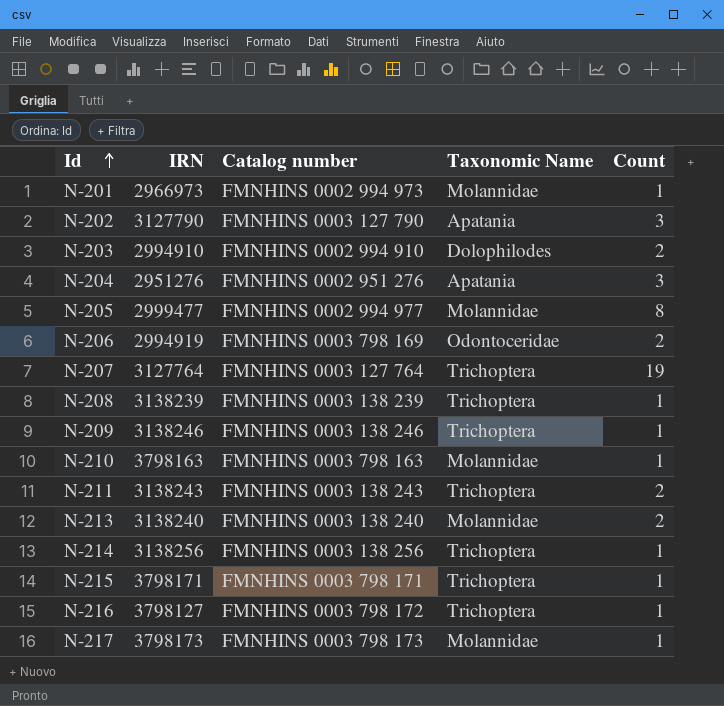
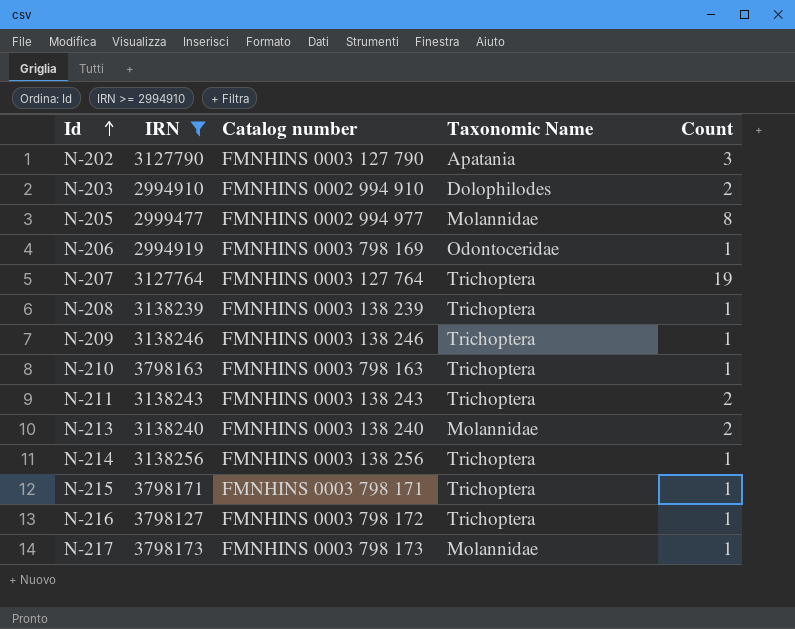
filter: none -> IRN >= 2994910
N-206 | Count: 2 -> 1
N-210 | Taxonomic Name: Molannidae -> Trichoptera

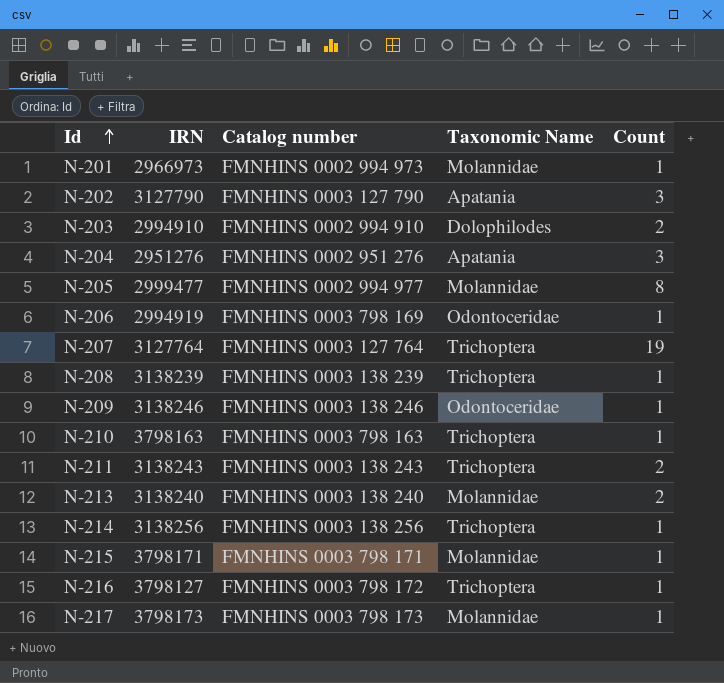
filter: IRN >= 2994910 -> none
N-209 | Taxonomic Name: Trichoptera -> Odontoceridae
N-215 | Taxonomic Name: Trichoptera -> Molannidae

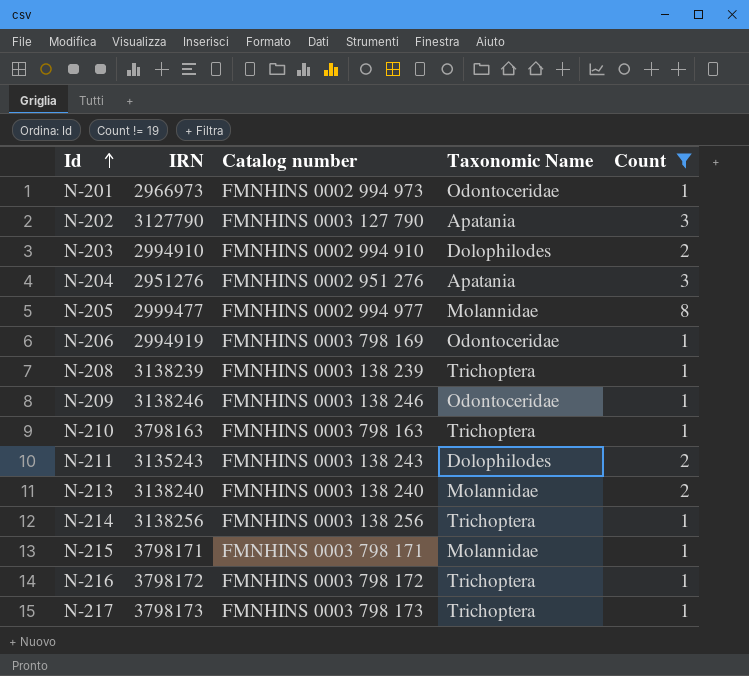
filter: none -> Count != 19
N-201 | Taxonomic Name: Molannidae -> Odontoceridae
N-211 | IRN: 3138243 -> 3135243
N-211 | Taxonomic Name: Trichoptera -> Dolophilodes
N-216 | IRN: 3798127 -> 3798172
N-217 | Taxonomic Name: Molannidae -> Trichoptera

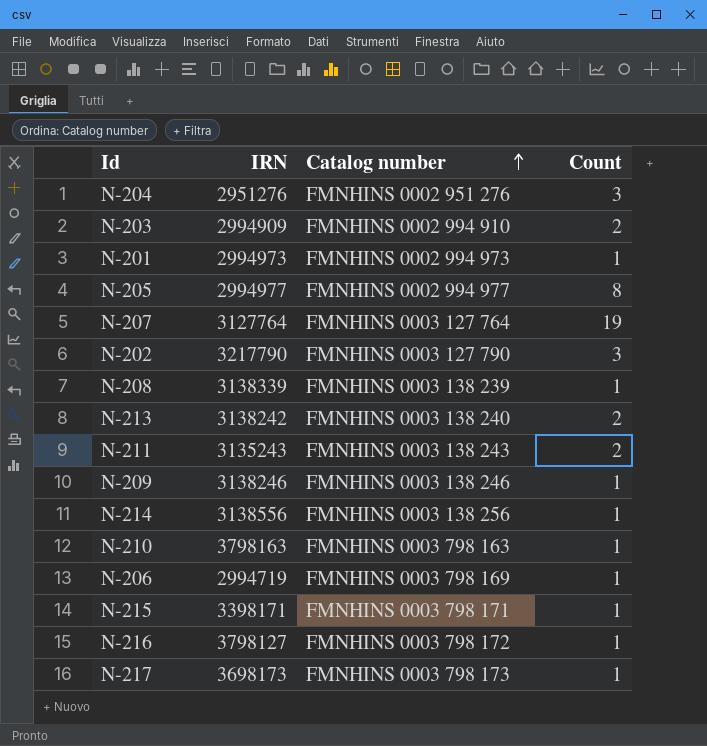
filter: Count != 19 -> none
row order: Id ascending -> Catalog number ascending
column Taxonomic Name | position: 4 -> none
N-203 | IRN: 2994910 -> 2994909
N-201 | IRN: 2966973 -> 2994973
N-205 | IRN: 2999477 -> 2994977
N-202 | IRN: 3127790 -> 3217790
N-208 | IRN: 3138239 -> 3138339
N-213 | IRN: 3138240 -> 3138242
N-214 | IRN: 3138256 -> 3138556
N-206 | IRN: 2994919 -> 2994719
N-215 | IRN: 3798171 -> 3398171
N-216 | IRN: 3798172 -> 3798127
N-217 | IRN: 3798173 -> 3698173

